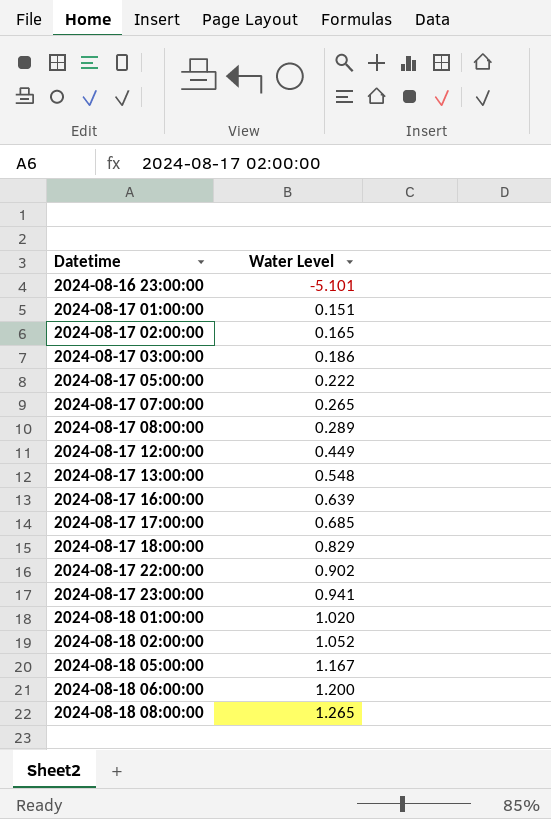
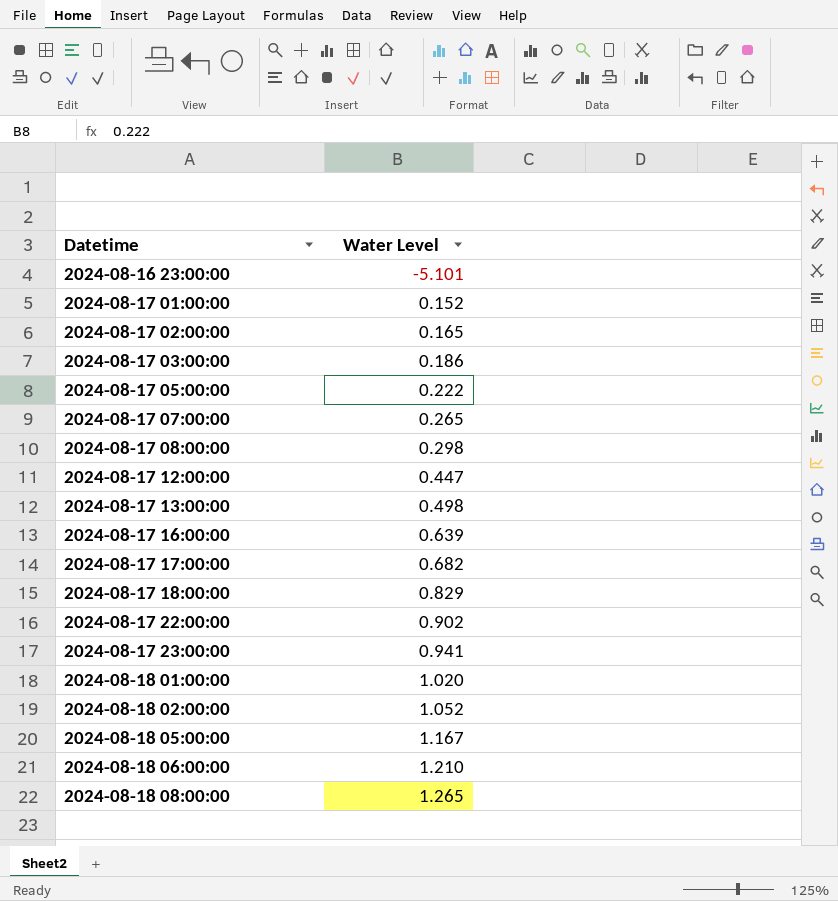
2024-08-17 01:00:00 | Water Level: 0.151 -> 0.152
2024-08-17 08:00:00 | Water Level: 0.289 -> 0.298
2024-08-17 12:00:00 | Water Level: 0.449 -> 0.447
2024-08-17 13:00:00 | Water Level: 0.548 -> 0.498
2024-08-17 17:00:00 | Water Level: 0.685 -> 0.682
2024-08-18 06:00:00 | Water Level: 1.200 -> 1.210

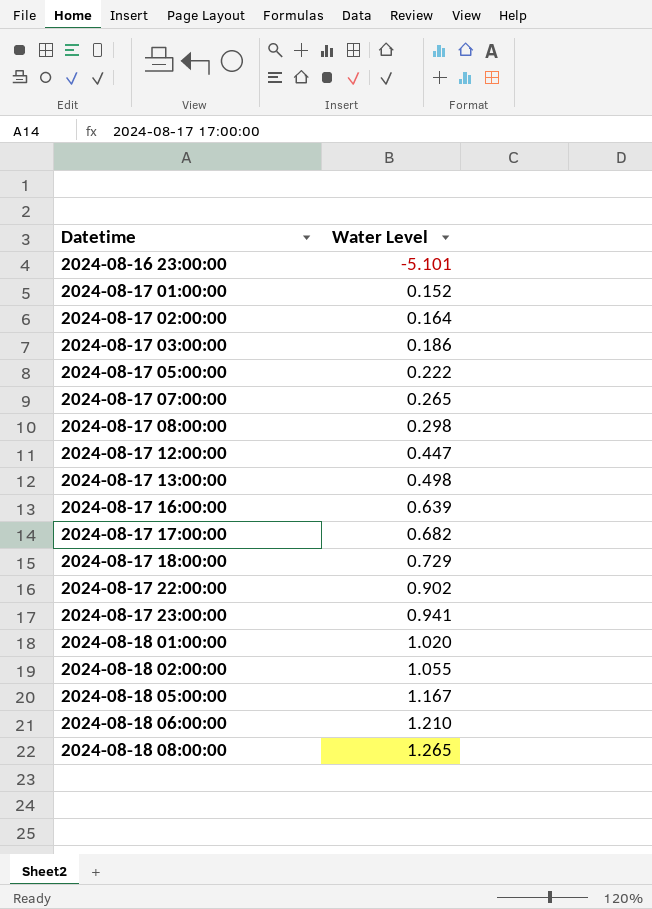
2024-08-17 02:00:00 | Water Level: 0.165 -> 0.164
2024-08-17 18:00:00 | Water Level: 0.829 -> 0.729
2024-08-18 02:00:00 | Water Level: 1.052 -> 1.055

